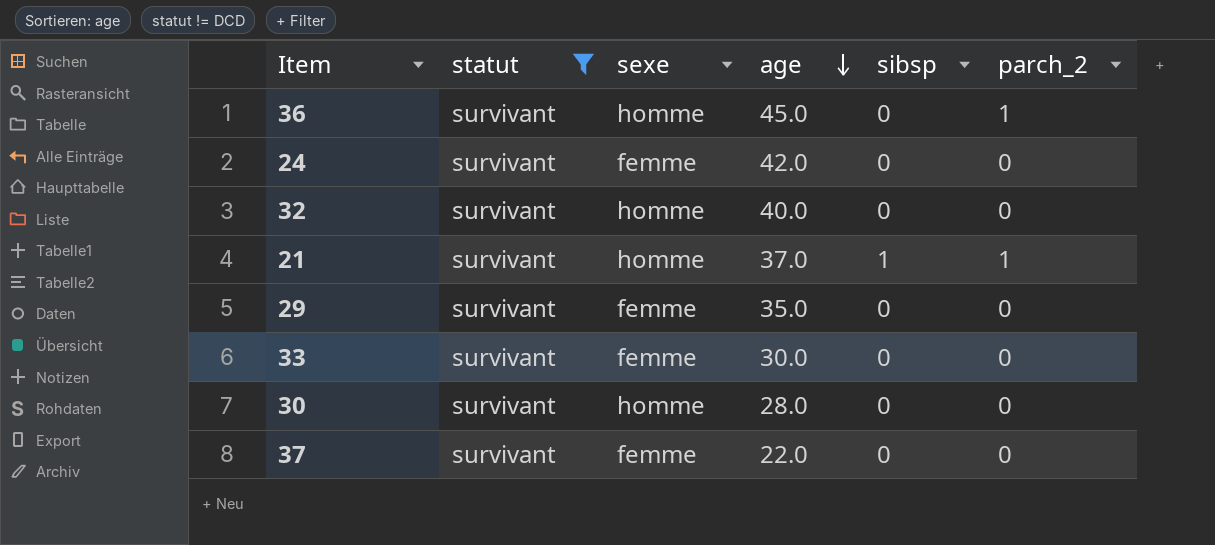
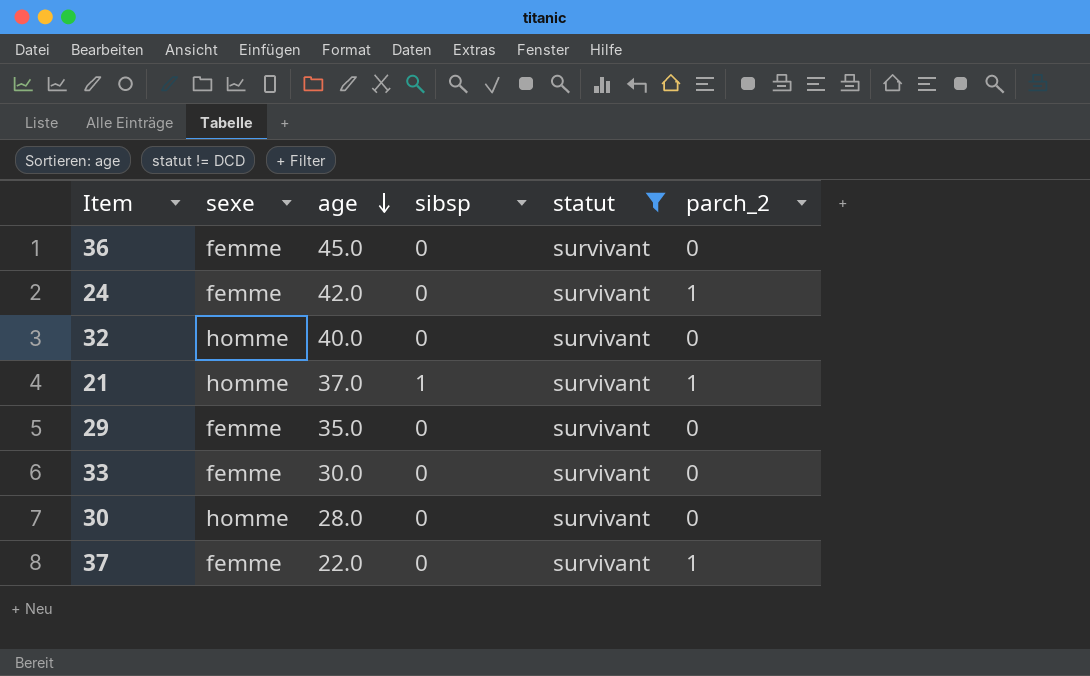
column statut | position: 2 -> 5
36 | sexe: homme -> femme
36 | parch_2: 1 -> 0
24 | parch_2: 0 -> 1
37 | parch_2: 0 -> 1

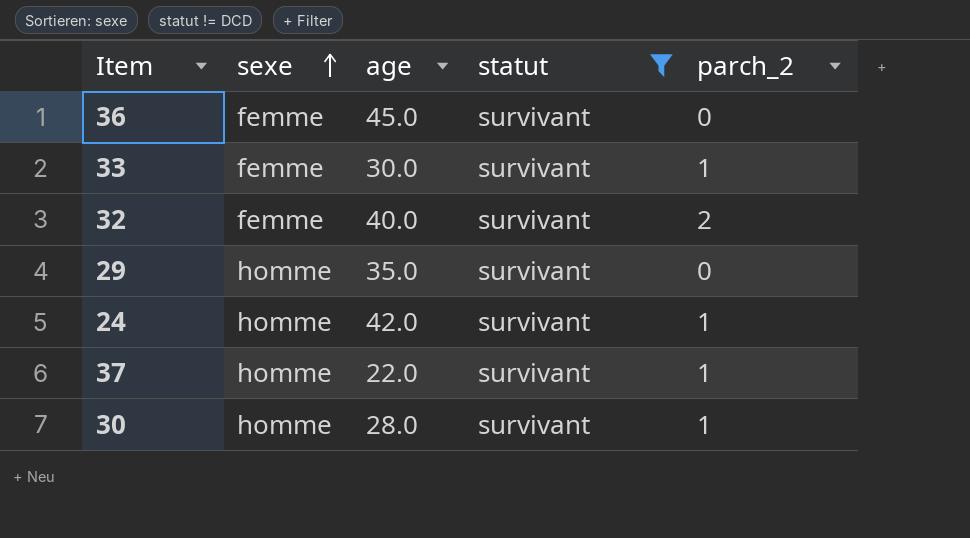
row order: age descending -> sexe ascending
column sibsp | position: 4 -> none
row 21: homme | 37.0 | 1 | survivant | 1 -> none
33 | parch_2: 0 -> 1
32 | sexe: homme -> femme
32 | parch_2: 0 -> 2
29 | sexe: femme -> homme
24 | sexe: femme -> homme
37 | sexe: femme -> homme
30 | parch_2: 0 -> 1

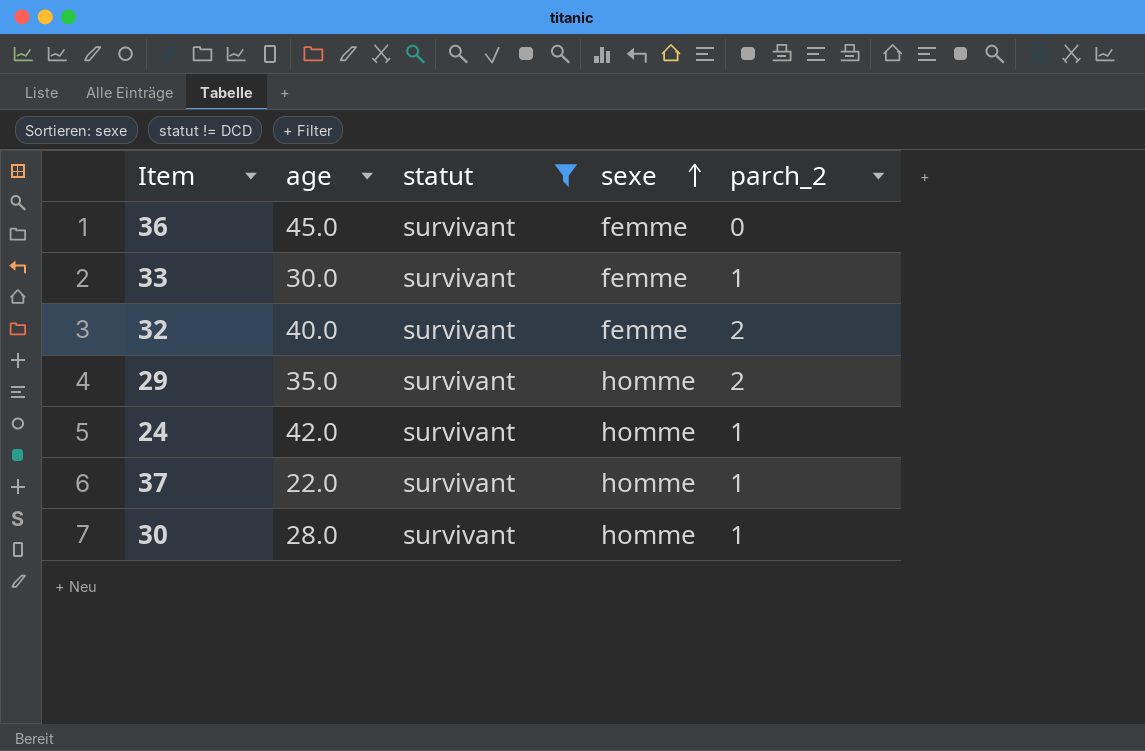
column sexe | position: 2 -> 4
29 | parch_2: 0 -> 2

